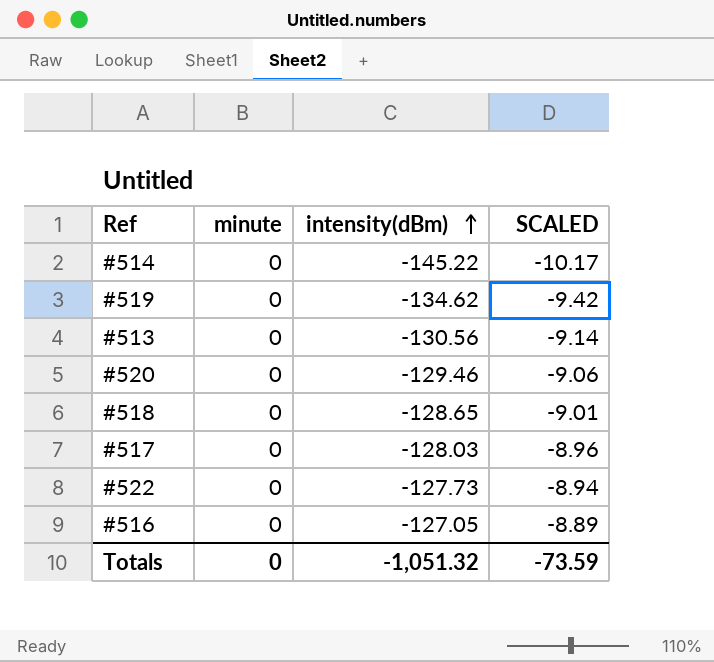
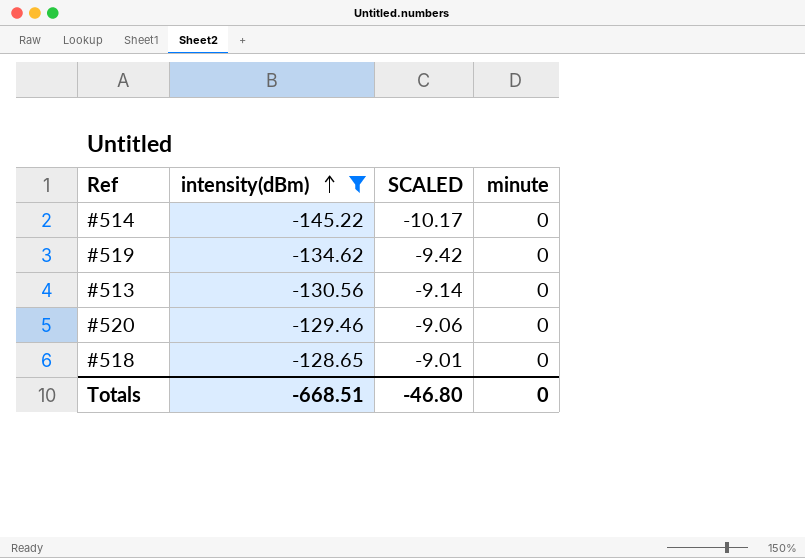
filter: none -> intensity(dBm) <= -128.65
column minute | position: 2 -> 4
Totals | intensity(dBm): -1,051.32 -> -668.51
Totals | SCALED: -73.59 -> -46.80

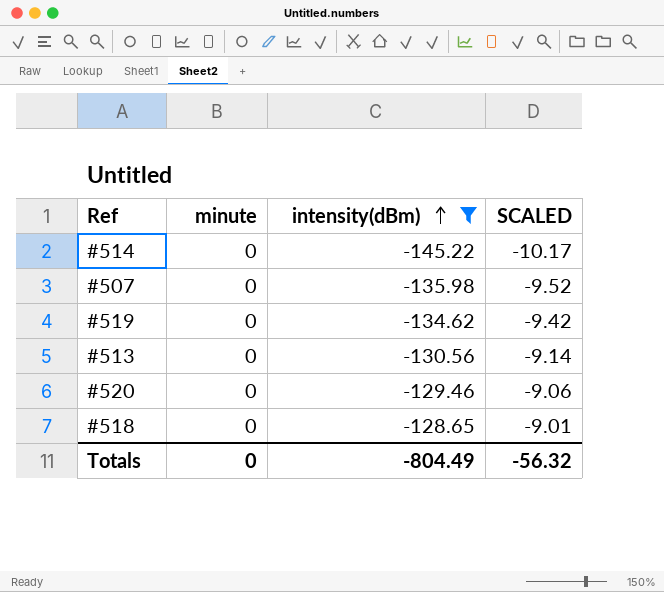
column minute | position: 4 -> 2
row #507: none -> 0 | -135.98 | -9.52
Totals | intensity(dBm): -668.51 -> -804.49
Totals | SCALED: -46.80 -> -56.32

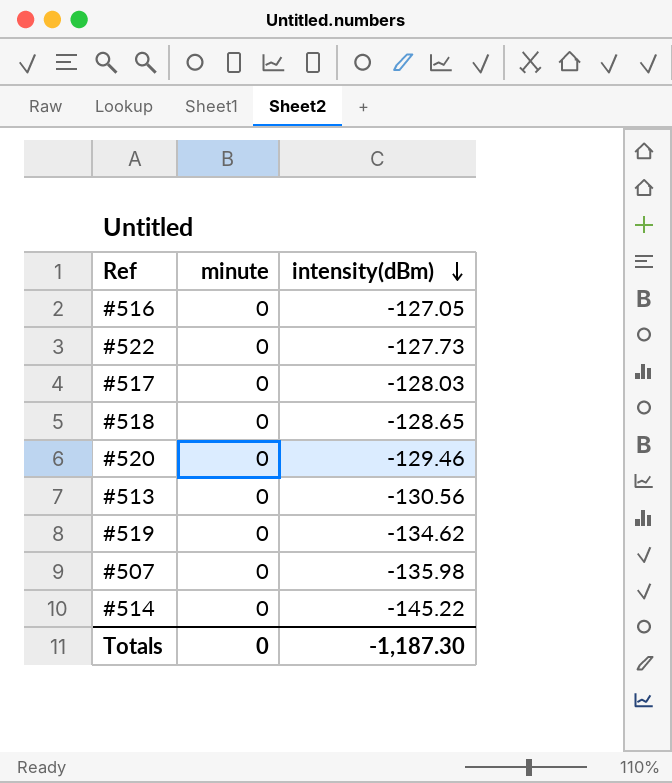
filter: intensity(dBm) <= -128.65 -> none
row order: intensity(dBm) ascending -> intensity(dBm) descending
column SCALED | formula: [intensity(dBm)] * 0.07 -> none
Totals | intensity(dBm): -804.49 -> -1,187.30

